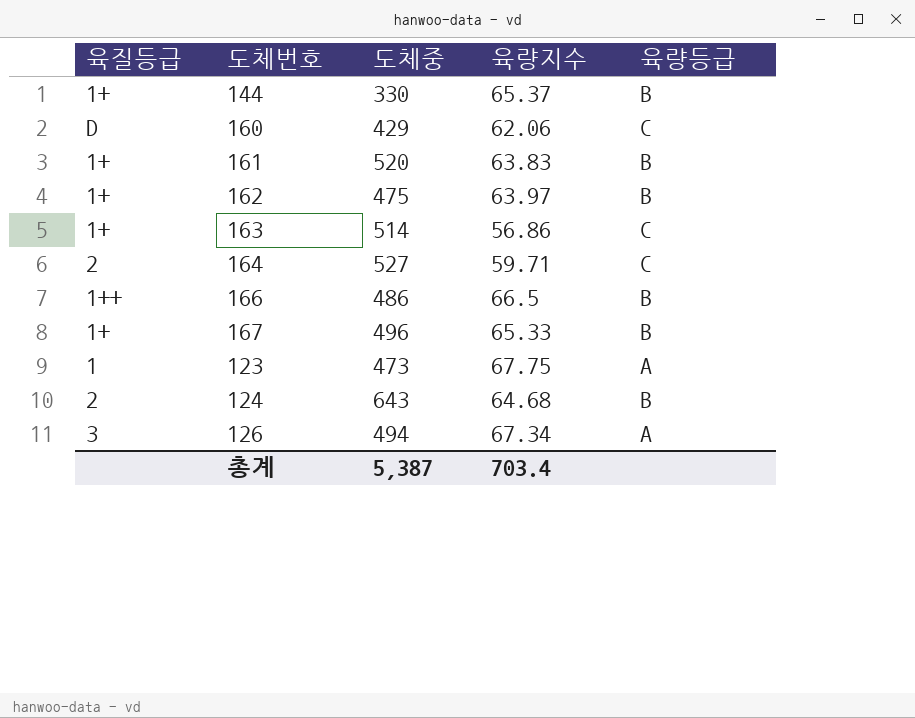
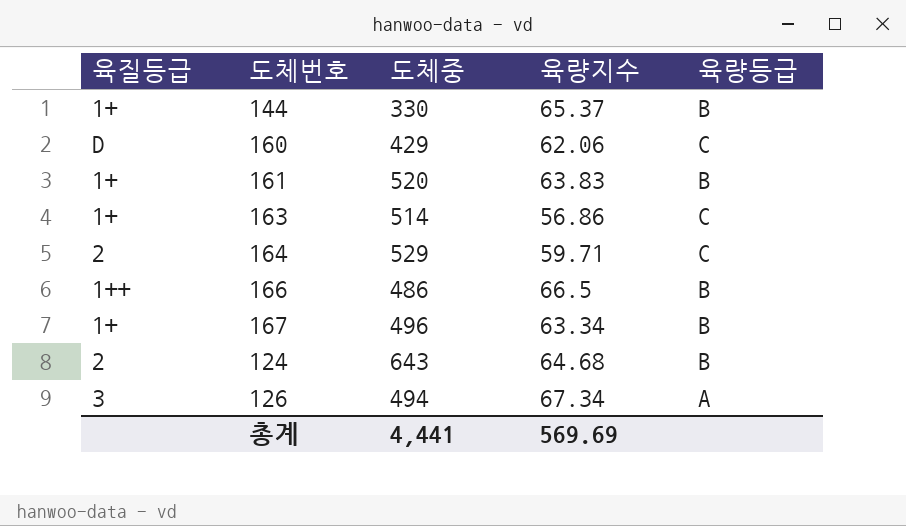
row 162: 1+ | 475 | 63.97 | B -> none
row 123: 1 | 473 | 67.75 | A -> none
164 | 도체중: 527 -> 529
167 | 육량지수: 65.33 -> 63.34
총계 | 도체중: 5,387 -> 4,441
총계 | 육량지수: 703.4 -> 569.69

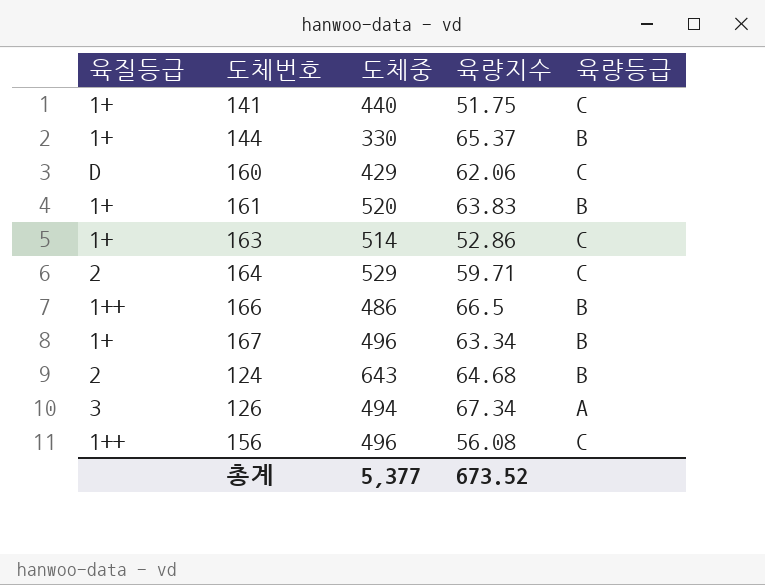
row 141: none -> 1+ | 440 | 51.75 | C
163 | 육량지수: 56.86 -> 52.86
row 156: none -> 1++ | 496 | 56.08 | C
총계 | 도체중: 4,441 -> 5,377
총계 | 육량지수: 569.69 -> 673.52

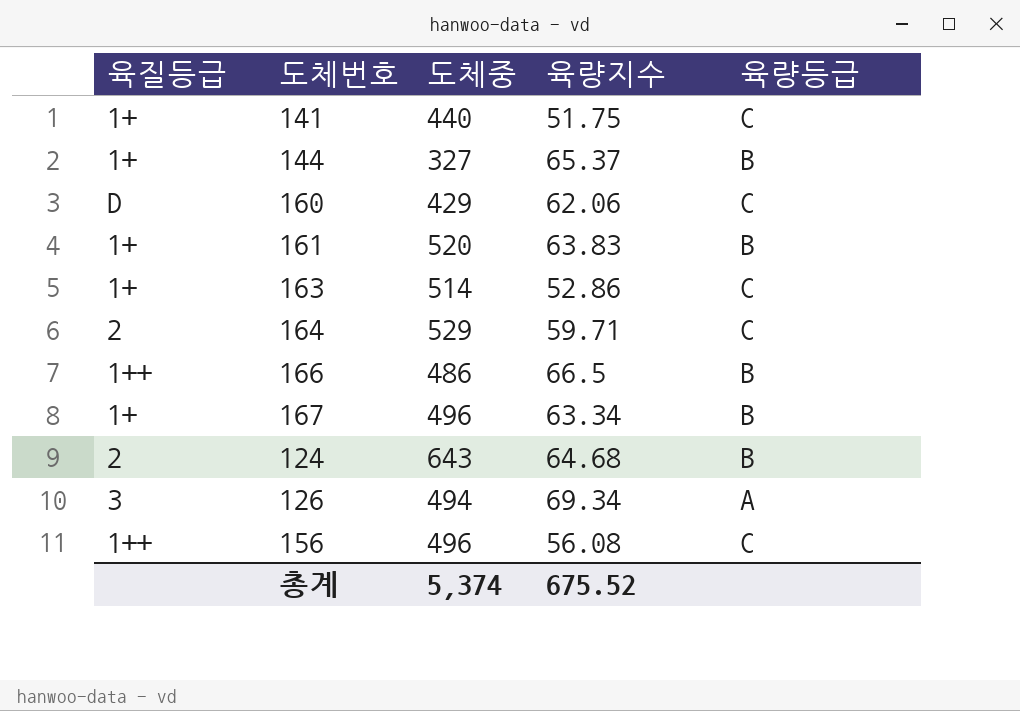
144 | 도체중: 330 -> 327
126 | 육량지수: 67.34 -> 69.34
총계 | 도체중: 5,377 -> 5,374
총계 | 육량지수: 673.52 -> 675.52

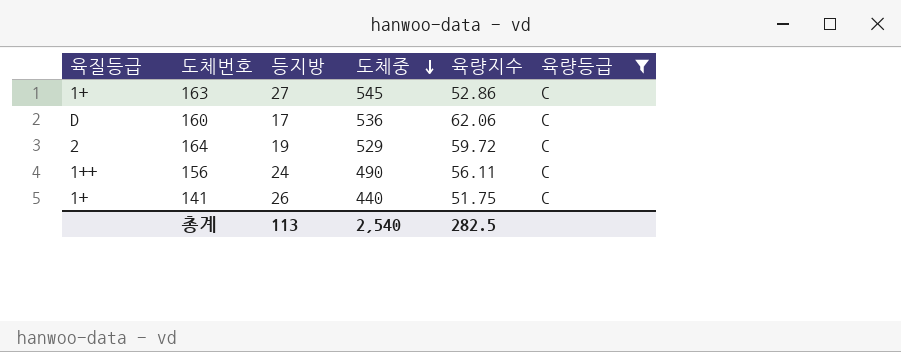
filter: none -> 육량등급 = C
row order: none -> 도체중 descending
column 등지방 | position: none -> 3
163 | 도체중: 514 -> 545
160 | 도체중: 429 -> 536
164 | 육량지수: 59.71 -> 59.72
156 | 도체중: 496 -> 490
156 | 육량지수: 56.08 -> 56.11
총계 | 도체중: 5,374 -> 2,540
총계 | 육량지수: 675.52 -> 282.5

